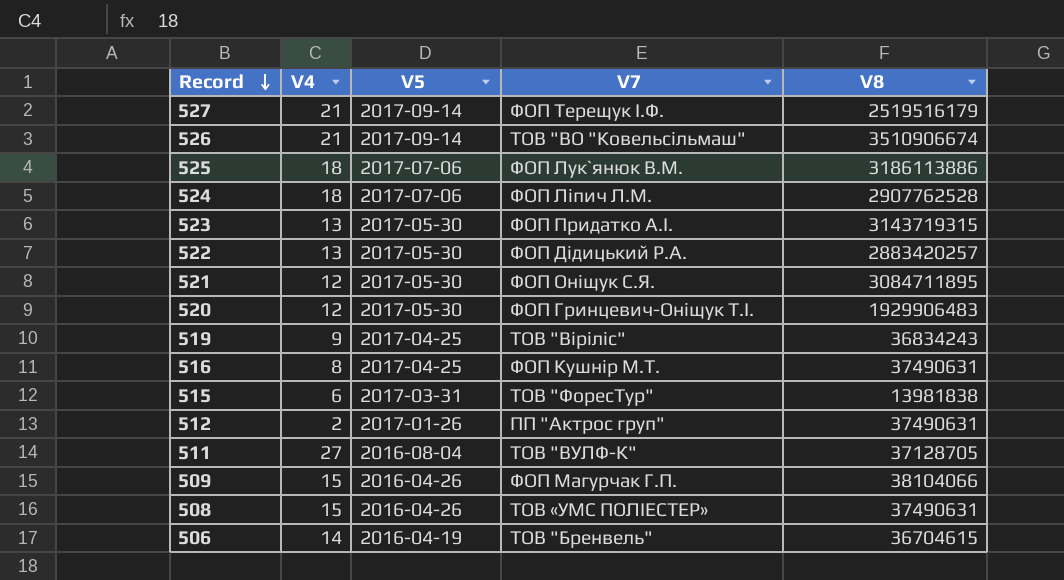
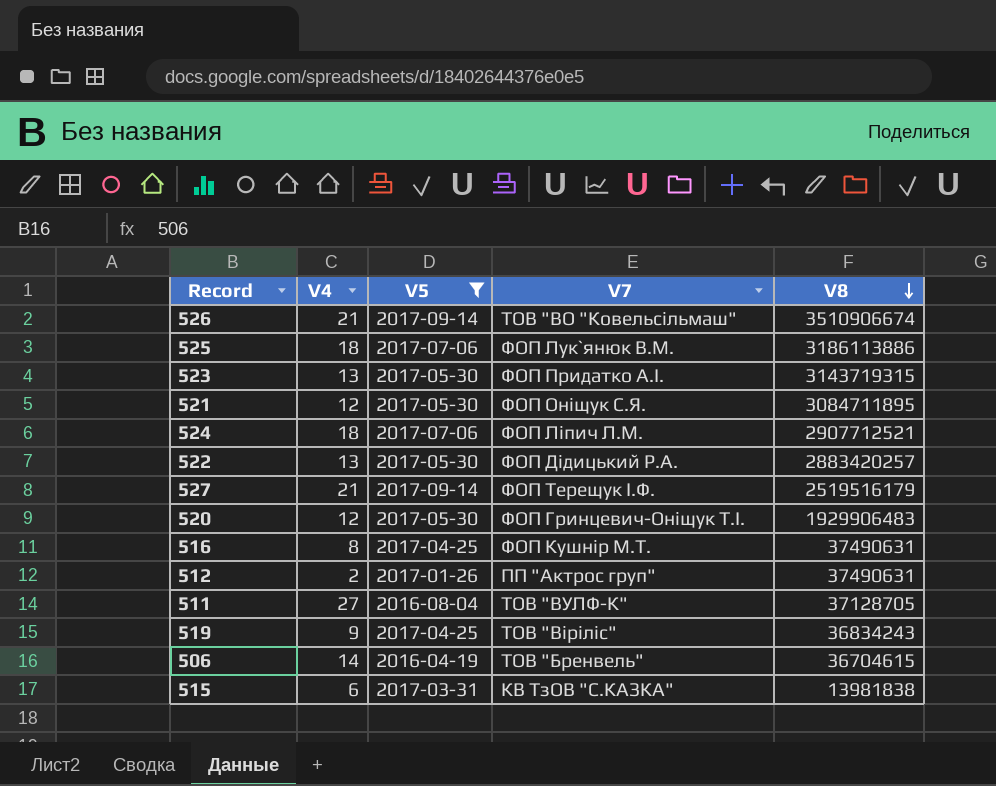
filter: none -> V5 != 2016-04-26
row order: Record descending -> V8 descending
524 | V8: 2907762528 -> 2907712521
515 | V7: ТОВ "ФоресТур" -> КВ ТзОВ "С.КАЗКА"

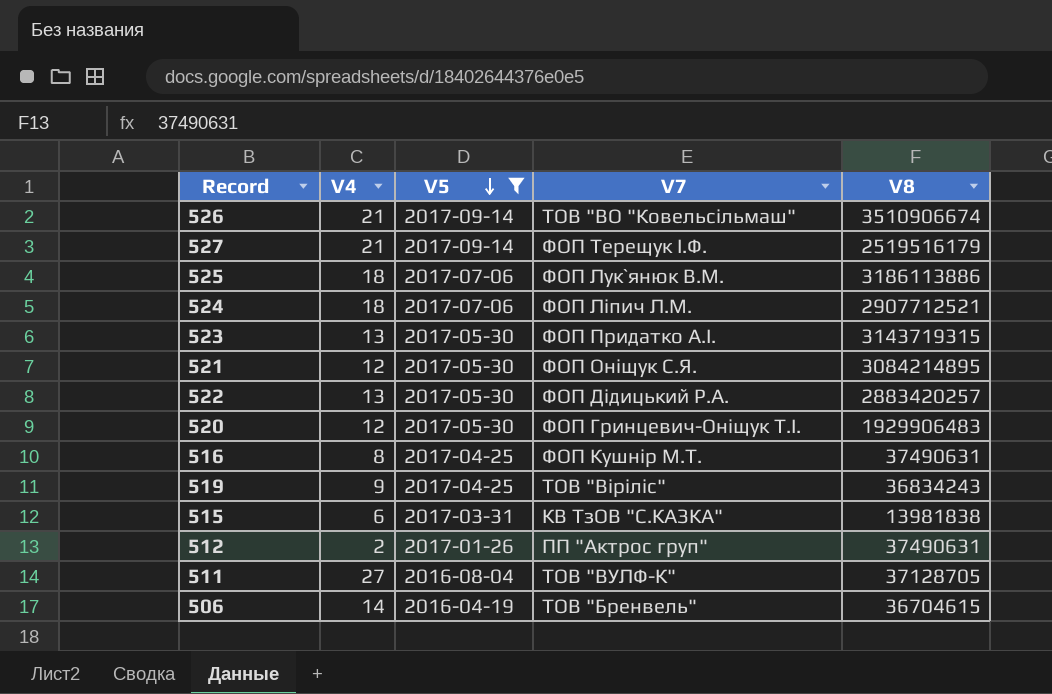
row order: V8 descending -> V5 descending
521 | V8: 3084711895 -> 3084214895

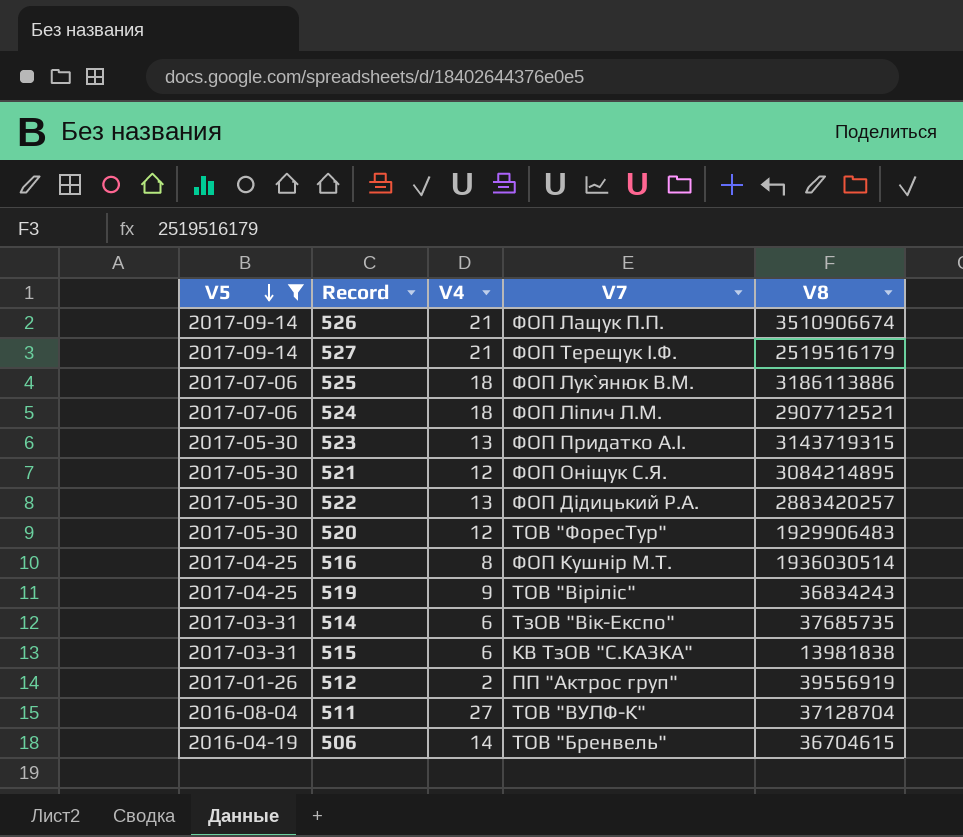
column V5 | position: 3 -> 1
526 | V7: ТОВ "ВО "Ковельсільмаш" -> ФОП Лащук П.П.
520 | V7: ФОП Гринцевич-Оніщук Т.І. -> ТОВ "ФоресТур"
516 | V8: 37490631 -> 1936030514
row 514: none -> 2017-03-31 | 6 | ТзОВ "Вік-Експо" | 37685735
512 | V8: 37490631 -> 39556919
511 | V8: 37128705 -> 37128704

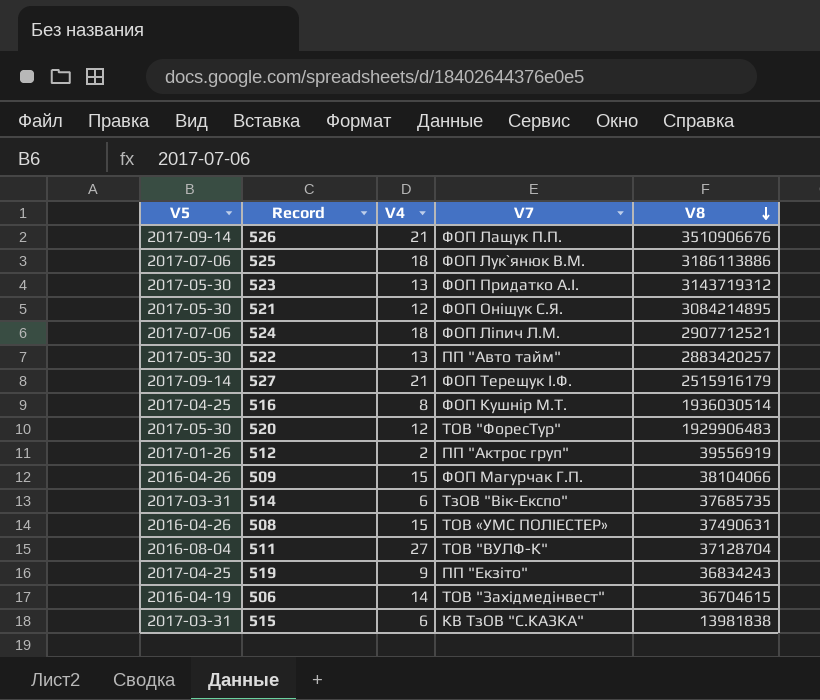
filter: V5 != 2016-04-26 -> none
row order: V5 descending -> V8 descending
526 | V8: 3510906674 -> 3510906676
523 | V8: 3143719315 -> 3143719312
522 | V7: ФОП Дідицький Р.А. -> ПП "Авто тайм"
527 | V8: 2519516179 -> 2515916179
519 | V7: ТОВ "Віріліс" -> ПП "Екзіто"
506 | V7: ТОВ "Бренвель" -> ТОВ "Західмедінвест"

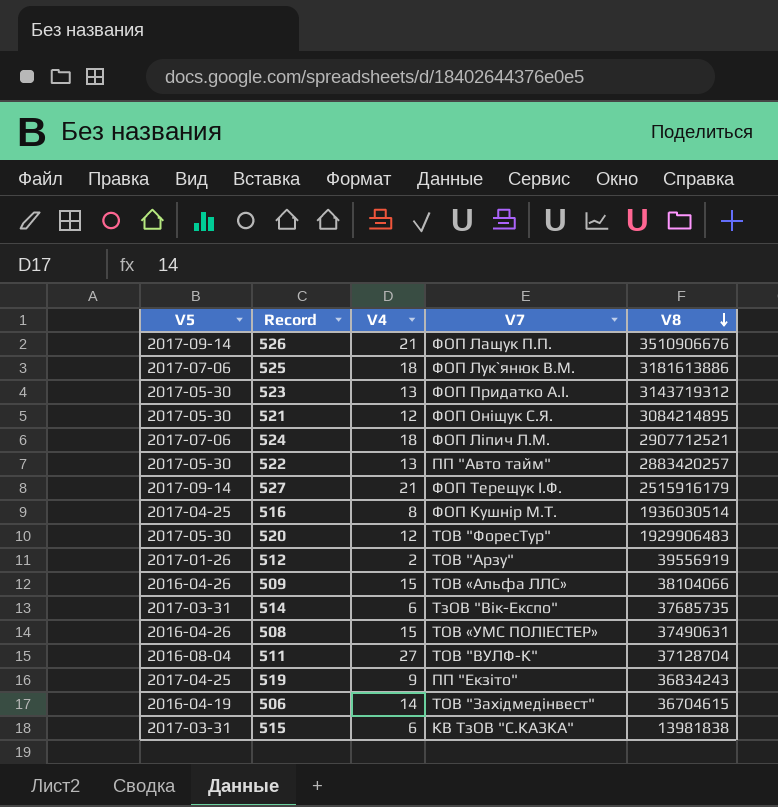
525 | V8: 3186113886 -> 3181613886
512 | V7: ПП "Актрос груп" -> ТОВ "Арзу"
509 | V7: ФОП Магурчак Г.П. -> ТОВ «Альфа ЛЛС»

